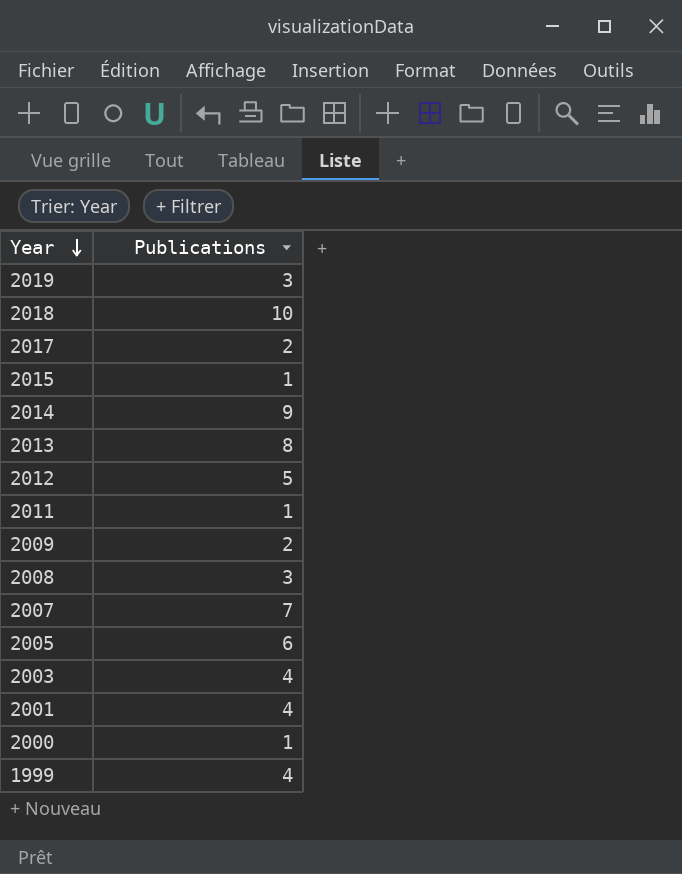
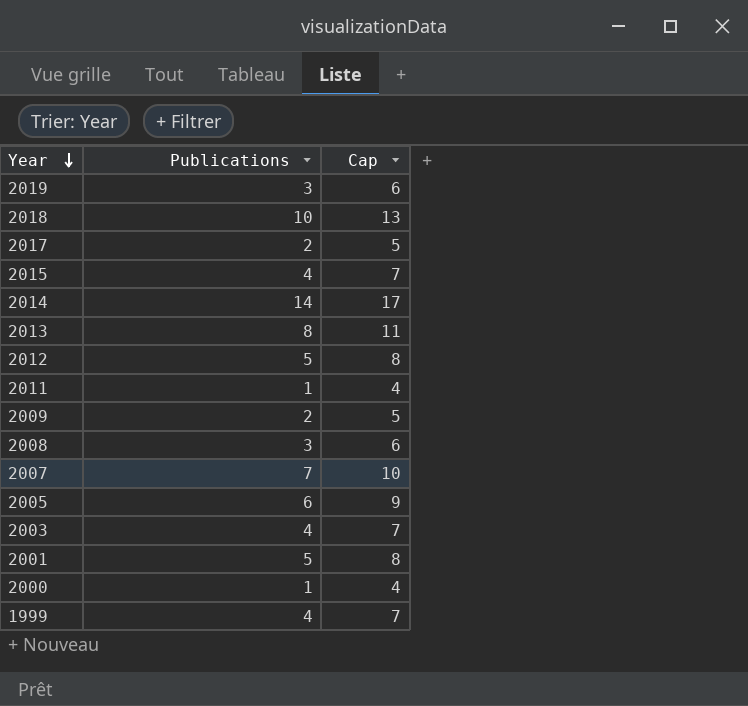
column Cap | formula: none -> [Publications] + 3
2015 | Publications: 1 -> 4
2014 | Publications: 9 -> 14
2001 | Publications: 4 -> 5

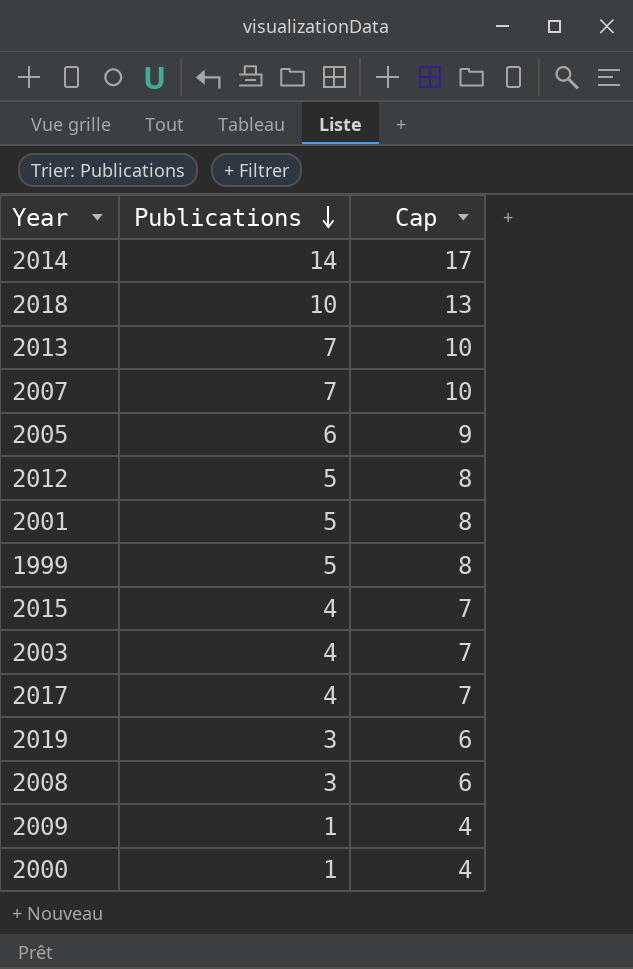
row order: Year descending -> Publications descending
row 2011: 1 | 4 -> none
2013 | Publications: 8 -> 7
2013 | Cap: 11 -> 10
1999 | Publications: 4 -> 5
1999 | Cap: 7 -> 8
2017 | Publications: 2 -> 4
2017 | Cap: 5 -> 7
2009 | Publications: 2 -> 1
2009 | Cap: 5 -> 4

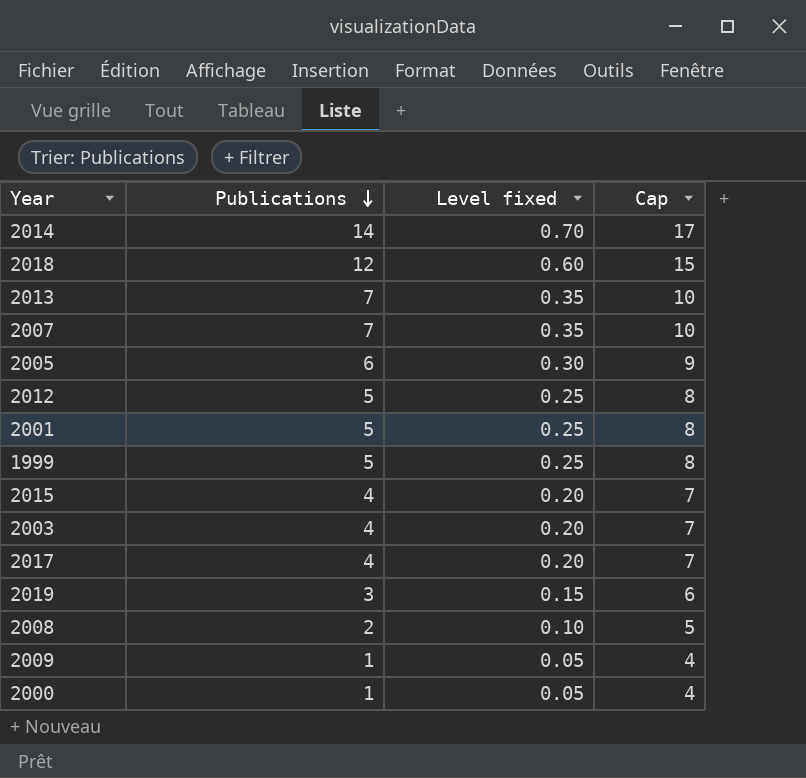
column Level fixed | formula: none -> [Publications] * 0.05
2018 | Publications: 10 -> 12
2018 | Cap: 13 -> 15
2008 | Publications: 3 -> 2
2008 | Cap: 6 -> 5

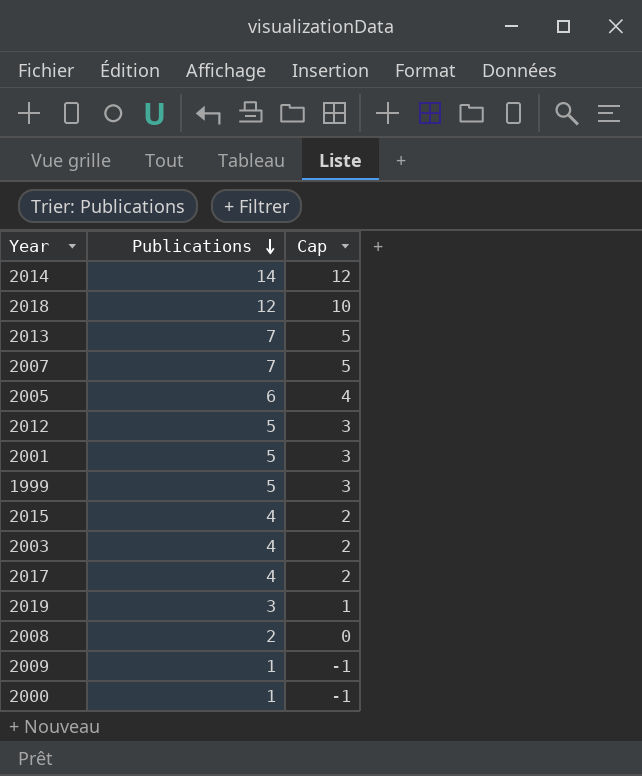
column Level fixed | formula: [Publications] * 0.05 -> none
column Cap | formula: [Publications] + 3 -> [Publications] - 2

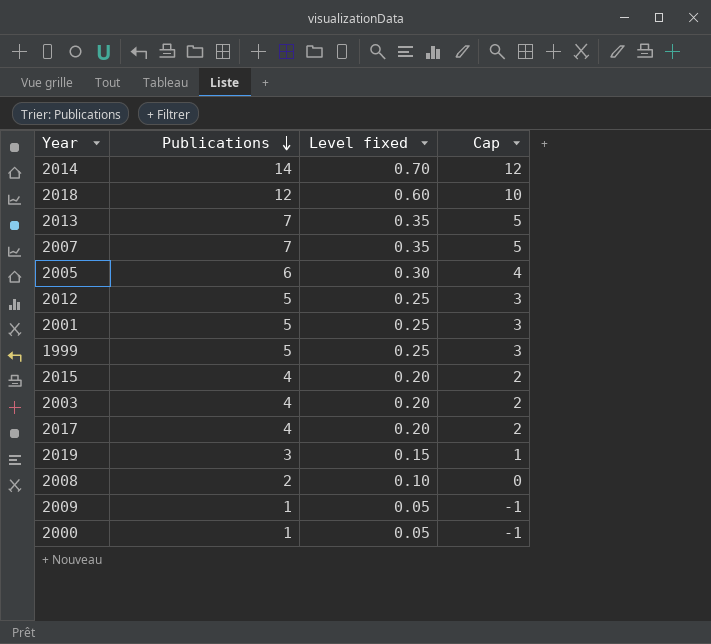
column Level fixed | formula: none -> [Publications] * 0.05

